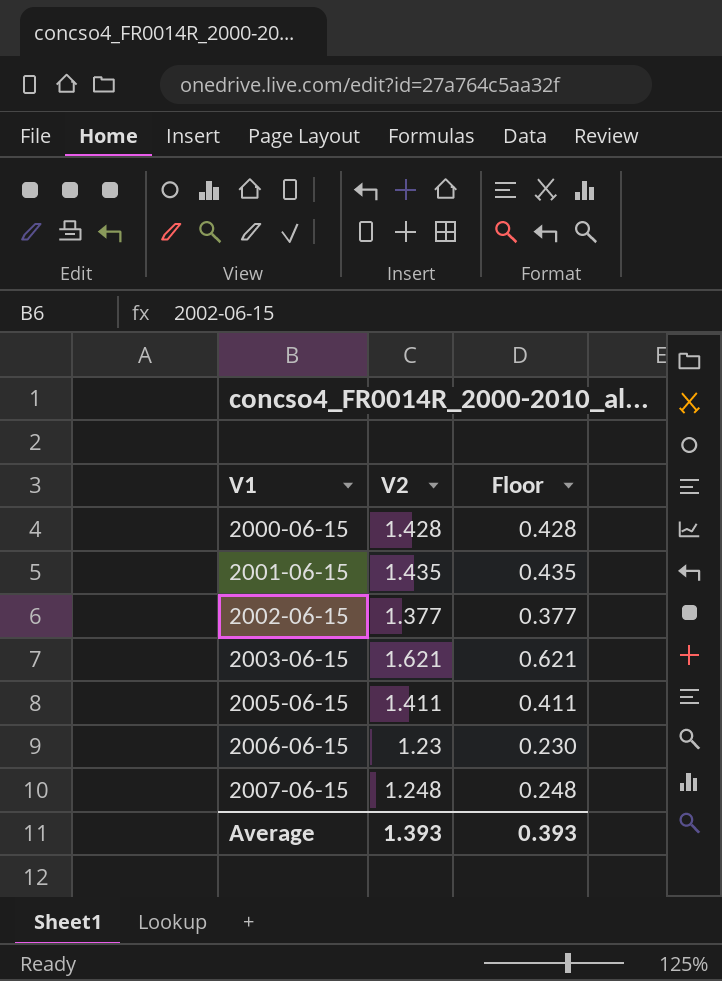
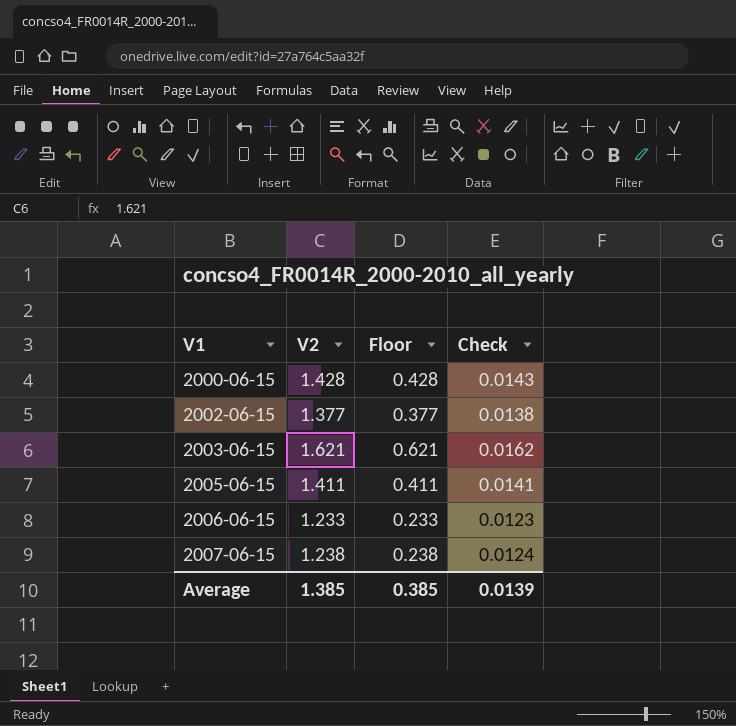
column Check | formula: none -> [V2] * 0.01
row 2001-06-15: 1.435 | 0.435 -> none
2006-06-15 | V2: 1.23 -> 1.233
2006-06-15 | Floor: 0.230 -> 0.233
2007-06-15 | V2: 1.248 -> 1.238
2007-06-15 | Floor: 0.248 -> 0.238
Average | V2: 1.393 -> 1.385
Average | Floor: 0.393 -> 0.385

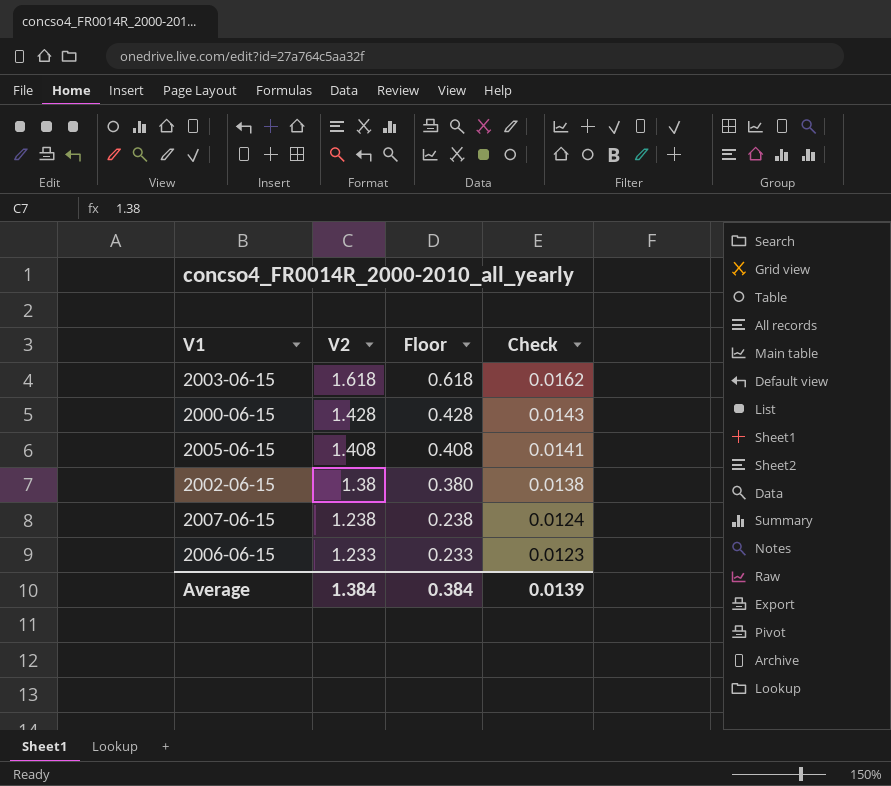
row order: V1 ascending -> V2 descending
2003-06-15 | V2: 1.621 -> 1.618
2003-06-15 | Floor: 0.621 -> 0.618
2005-06-15 | V2: 1.411 -> 1.408
2005-06-15 | Floor: 0.411 -> 0.408
2002-06-15 | V2: 1.377 -> 1.38
2002-06-15 | Floor: 0.377 -> 0.380
Average | V2: 1.385 -> 1.384
Average | Floor: 0.385 -> 0.384

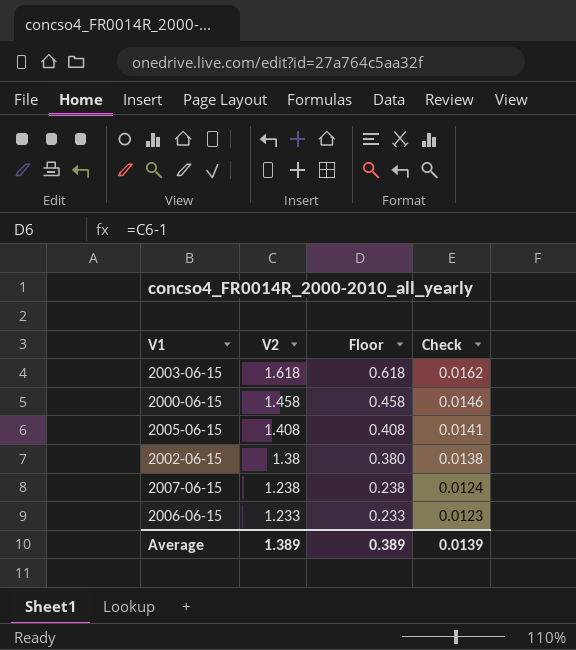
2000-06-15 | V2: 1.428 -> 1.458
2000-06-15 | Floor: 0.428 -> 0.458
2000-06-15 | Check: 0.0143 -> 0.0146
Average | V2: 1.384 -> 1.389
Average | Floor: 0.384 -> 0.389

